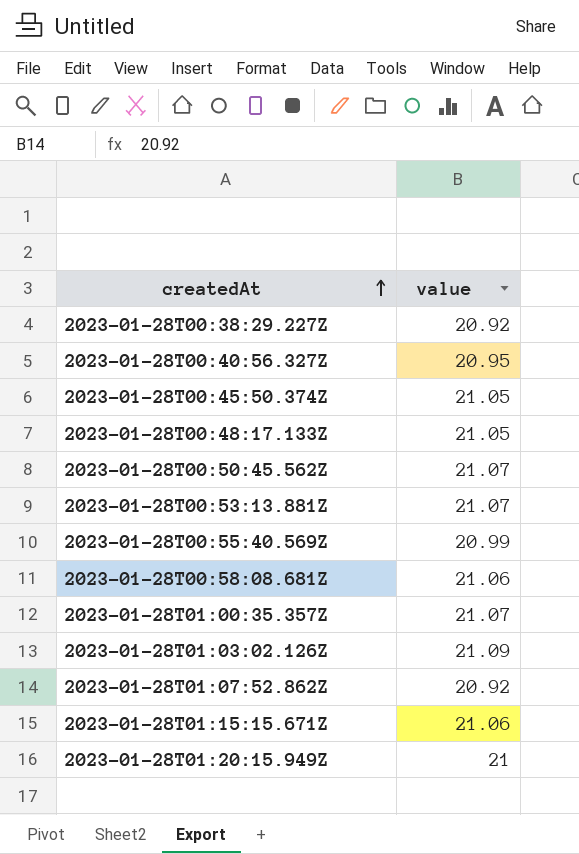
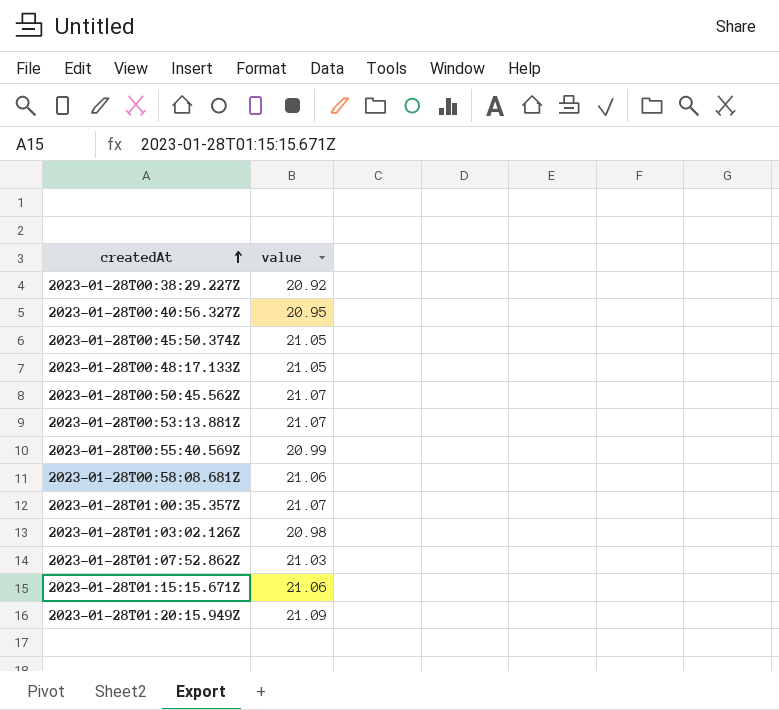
2023-01-28T01:03:02.126Z | value: 21.09 -> 20.98
2023-01-28T01:07:52.862Z | value: 20.92 -> 21.03
2023-01-28T01:20:15.949Z | value: 21 -> 21.09

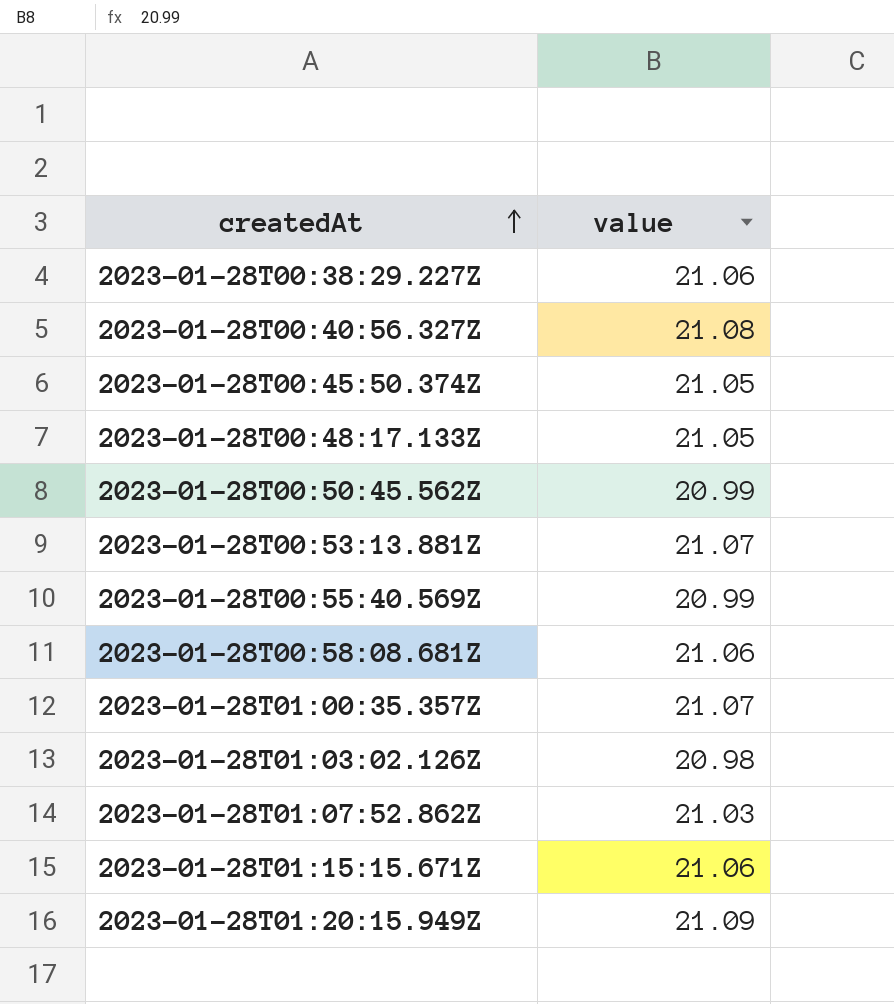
2023-01-28T00:38:29.227Z | value: 20.92 -> 21.06
2023-01-28T00:40:56.327Z | value: 20.95 -> 21.08
2023-01-28T00:50:45.562Z | value: 21.07 -> 20.99

